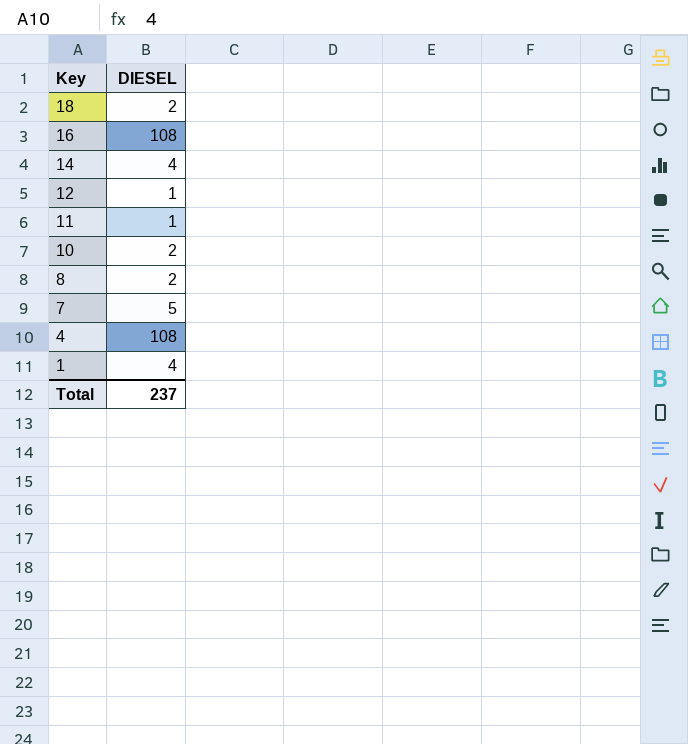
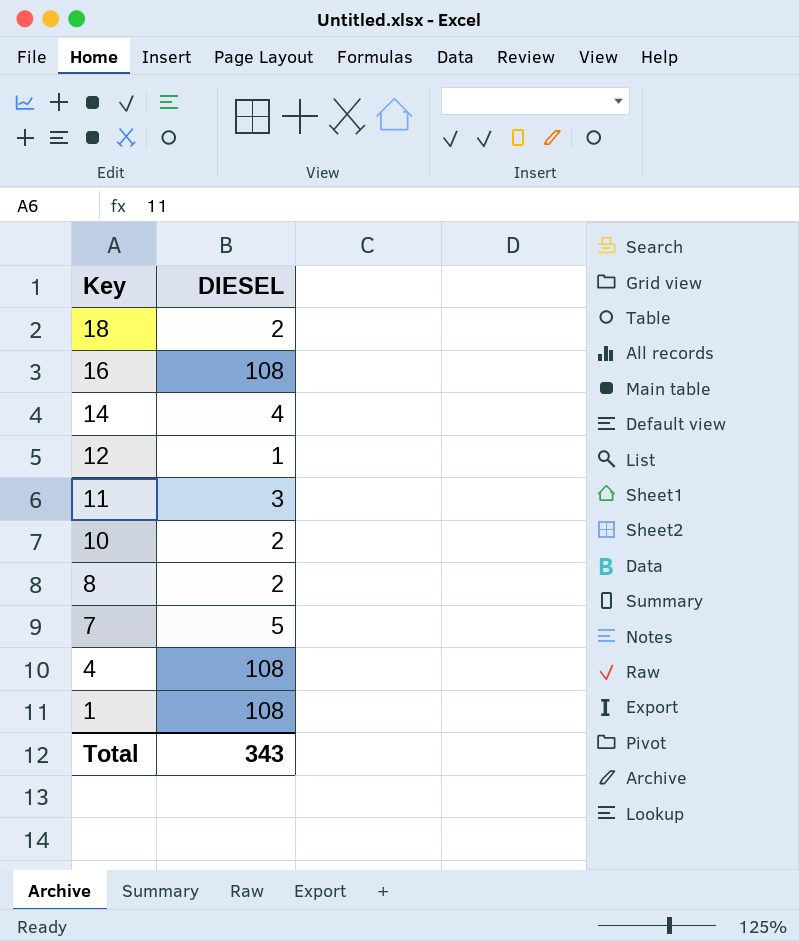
11 | DIESEL: 1 -> 3
1 | DIESEL: 4 -> 108
Total | DIESEL: 237 -> 343

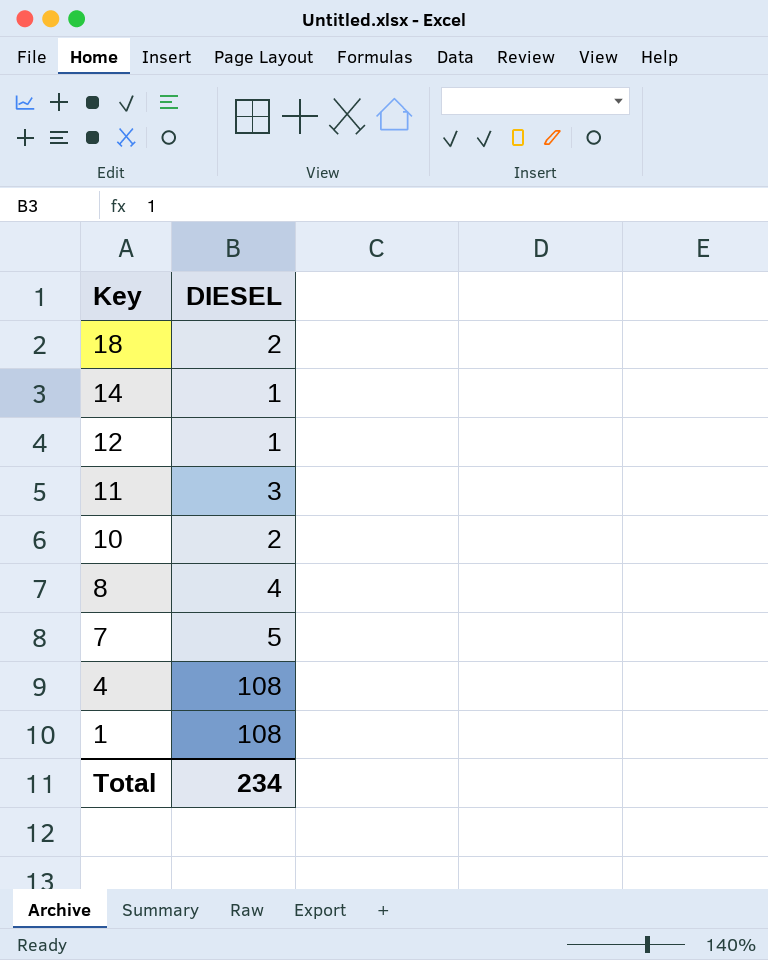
row 16: 108 -> none
14 | DIESEL: 4 -> 1
8 | DIESEL: 2 -> 4
Total | DIESEL: 343 -> 234

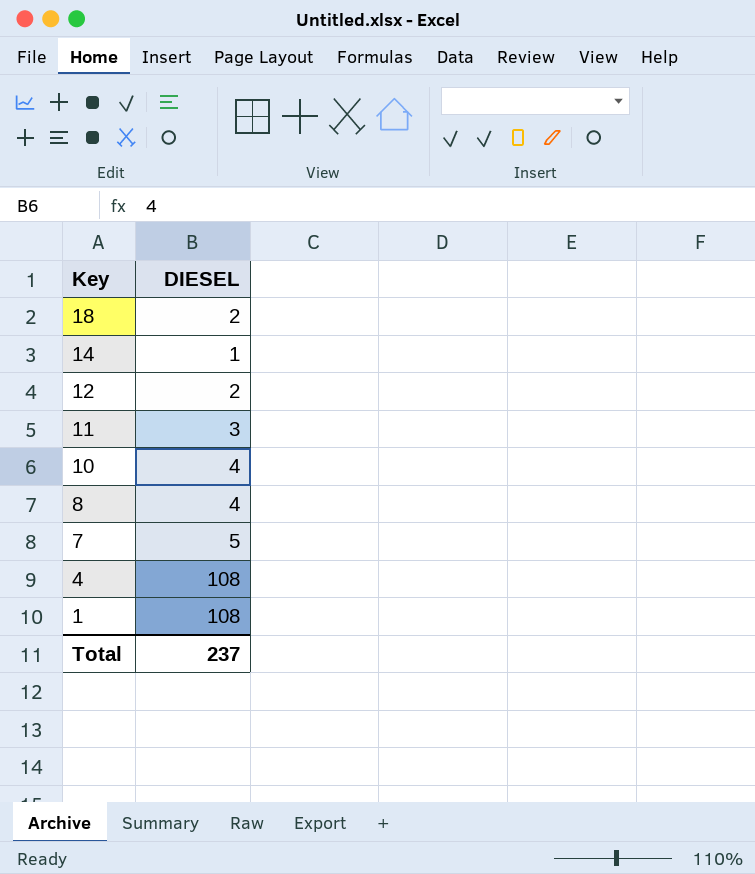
12 | DIESEL: 1 -> 2
10 | DIESEL: 2 -> 4
Total | DIESEL: 234 -> 237

